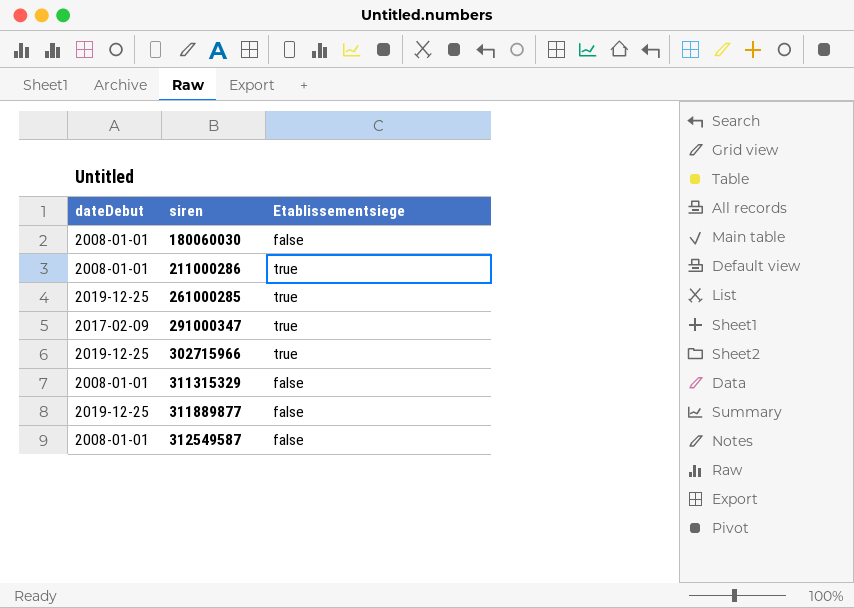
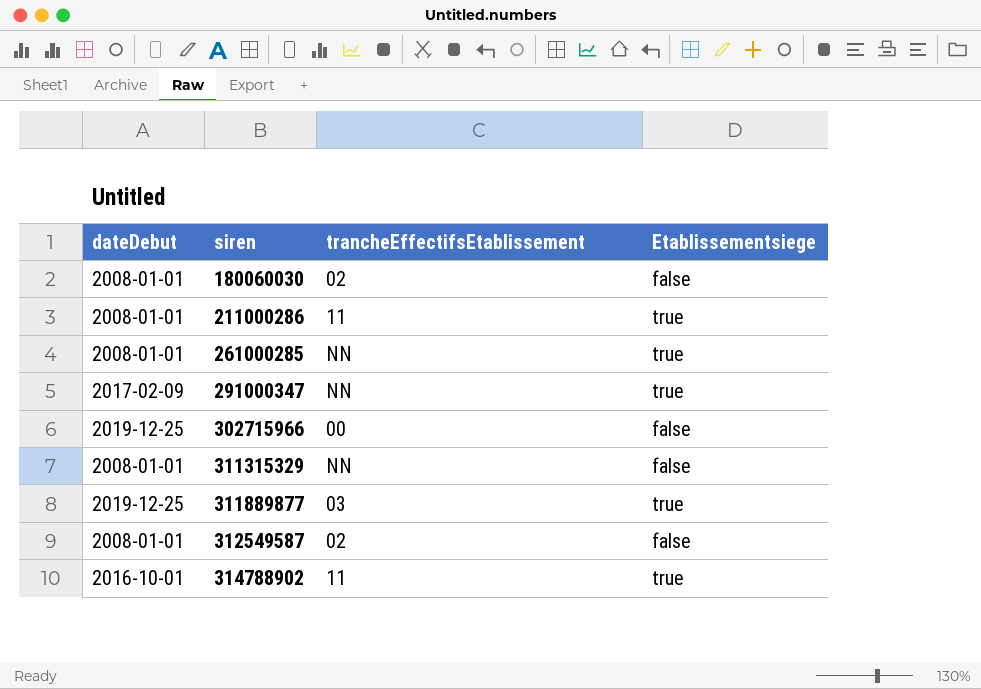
column trancheEffectifsEtablissement | position: none -> 3
261000285 | dateDebut: 2019-12-25 -> 2008-01-01
302715966 | Etablissementsiege: true -> false
311889877 | Etablissementsiege: false -> true
row 314788902: none -> 2016-10-01 | 11 | true

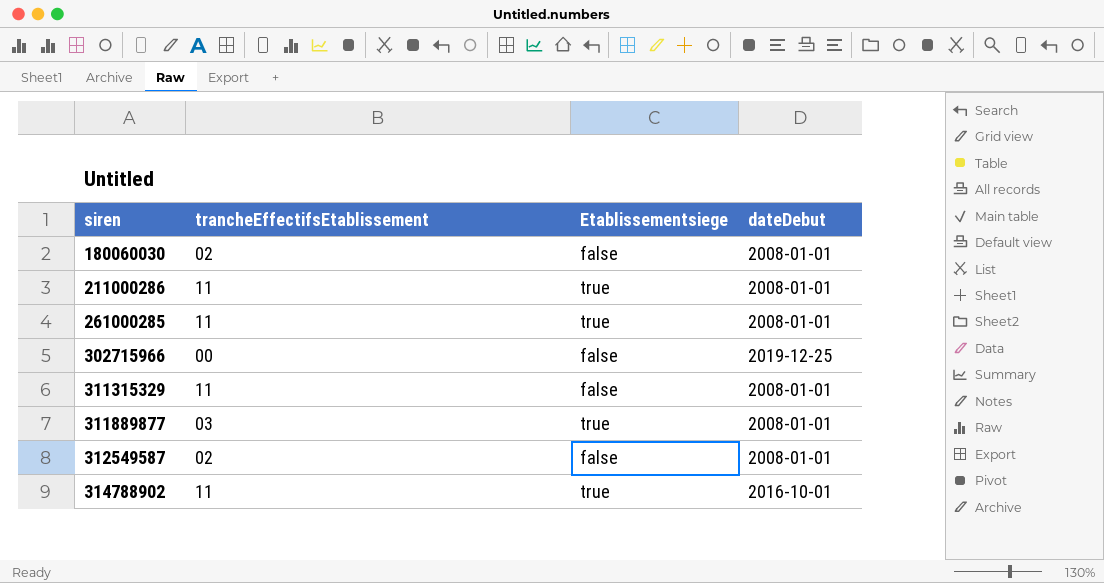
column dateDebut | position: 1 -> 4
row 291000347: 2017-02-09 | NN | true -> none
261000285 | trancheEffectifsEtablissement: NN -> 11
311315329 | trancheEffectifsEtablissement: NN -> 11
311889877 | dateDebut: 2019-12-25 -> 2008-01-01

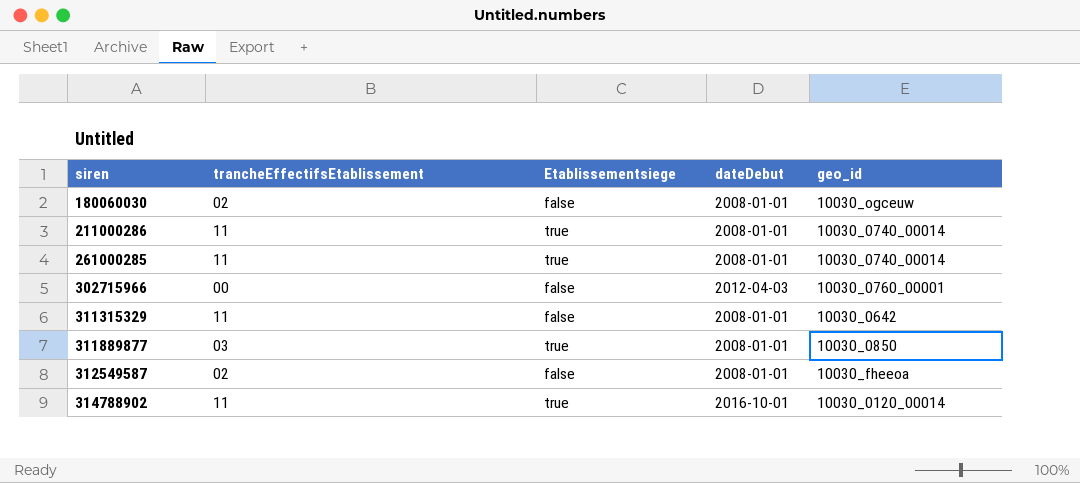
column geo_id | position: none -> 5
302715966 | dateDebut: 2019-12-25 -> 2012-04-03

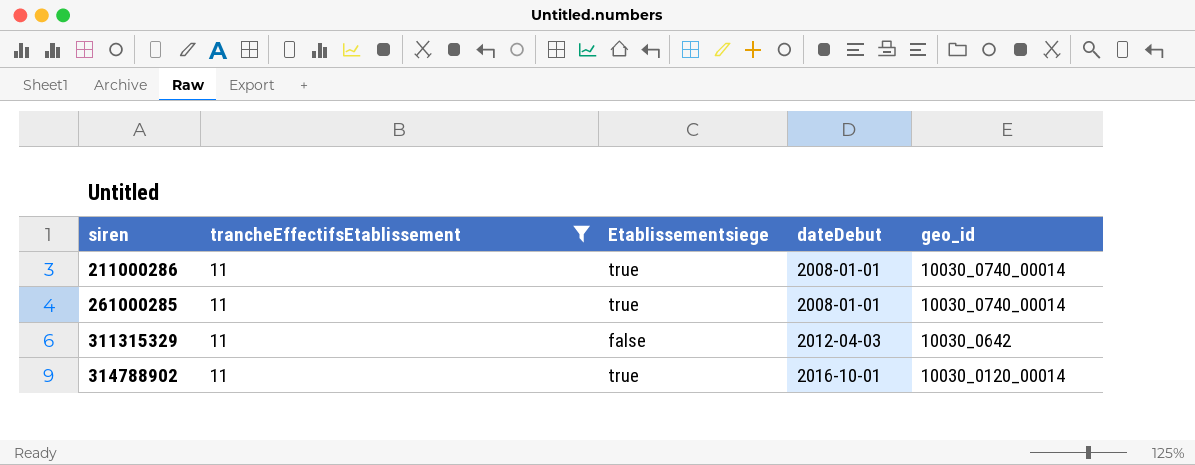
filter: none -> trancheEffectifsEtablissement = 11
311315329 | dateDebut: 2008-01-01 -> 2012-04-03

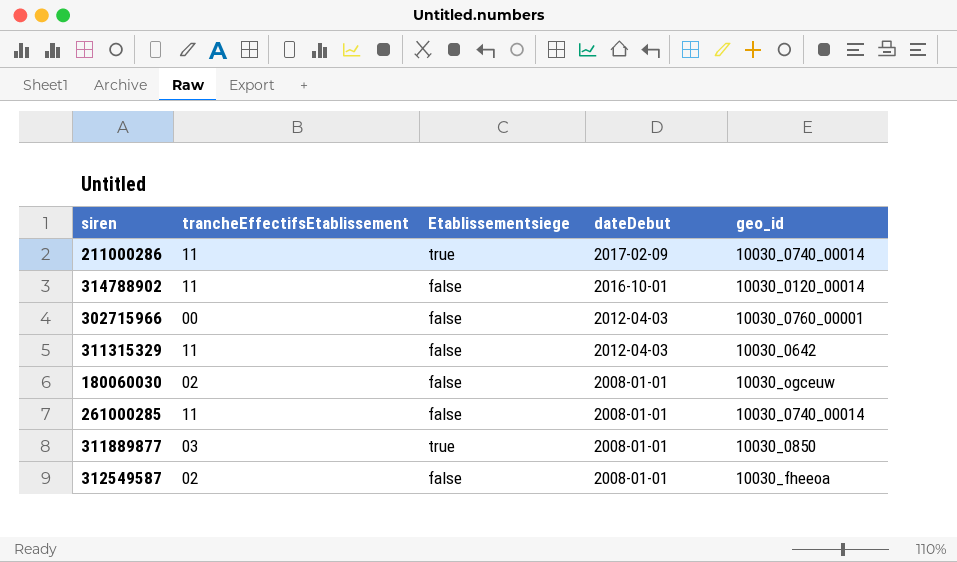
filter: trancheEffectifsEtablissement = 11 -> none
row order: siren ascending -> dateDebut descending
211000286 | dateDebut: 2008-01-01 -> 2017-02-09
314788902 | Etablissementsiege: true -> false
261000285 | Etablissementsiege: true -> false

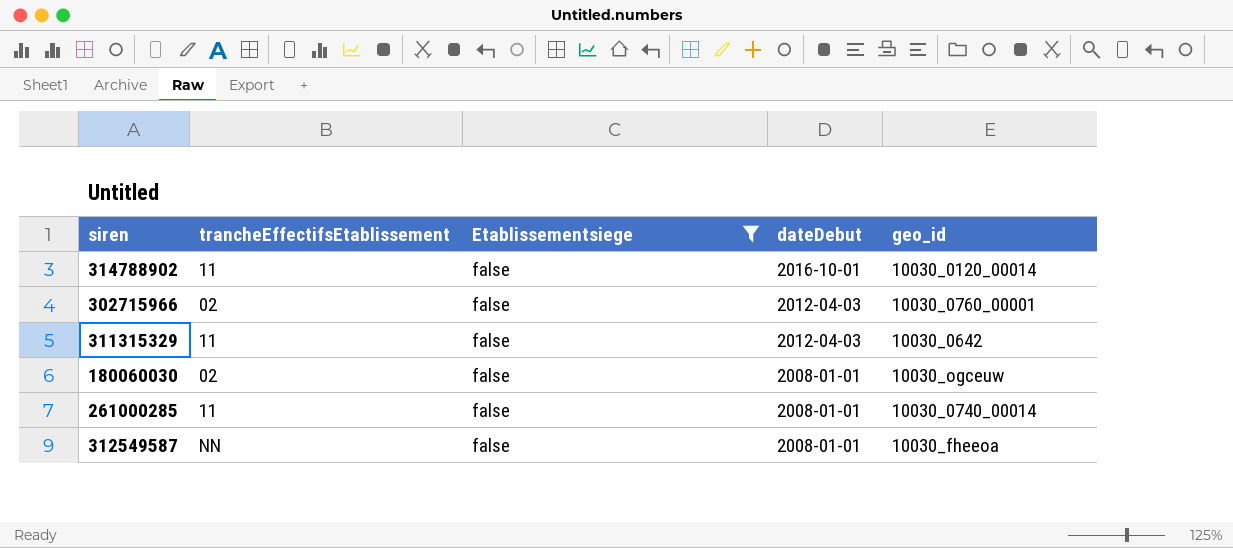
filter: none -> Etablissementsiege = false
302715966 | trancheEffectifsEtablissement: 00 -> 02
312549587 | trancheEffectifsEtablissement: 02 -> NN

